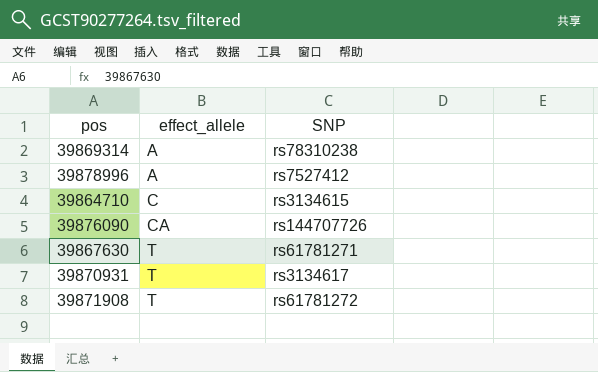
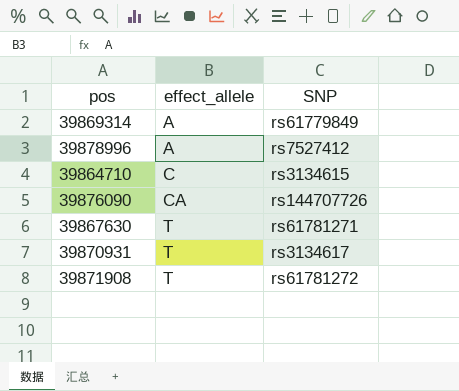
39869314 | SNP: rs78310238 -> rs61779849

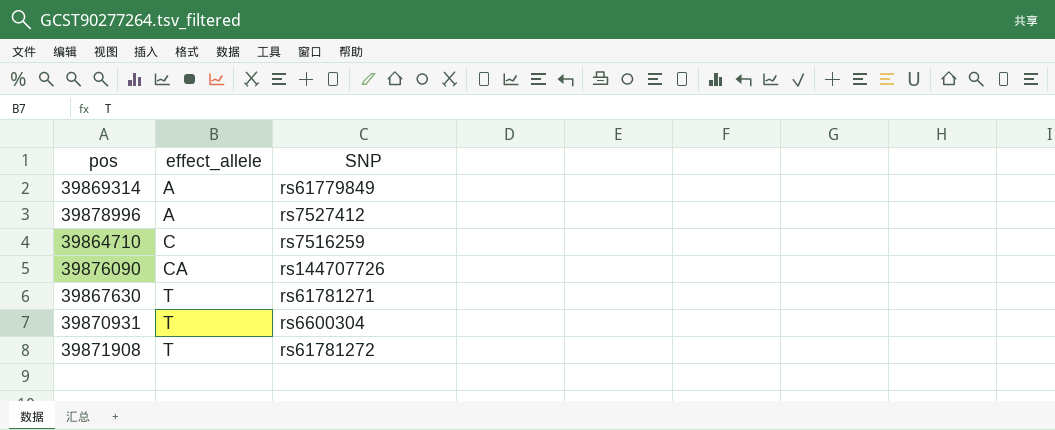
39864710 | SNP: rs3134615 -> rs7516259
39870931 | SNP: rs3134617 -> rs6600304

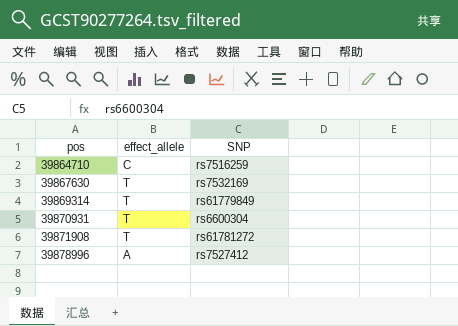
row order: effect_allele ascending -> pos ascending
row 39876090: CA | rs144707726 -> none
39867630 | SNP: rs61781271 -> rs7532169
39869314 | effect_allele: A -> T

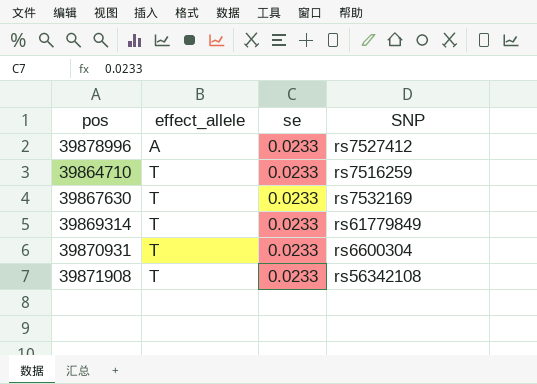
row order: pos ascending -> effect_allele ascending
column se | position: none -> 3
39864710 | effect_allele: C -> T
39871908 | SNP: rs61781272 -> rs56342108

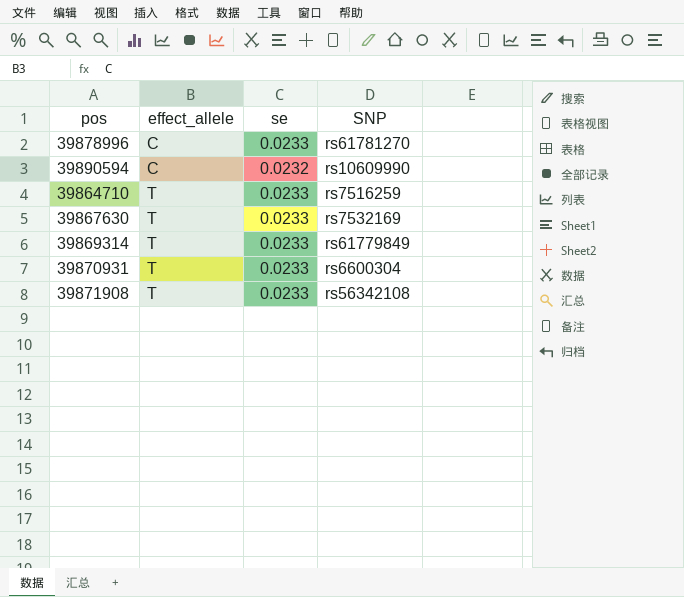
39878996 | effect_allele: A -> C
39878996 | SNP: rs7527412 -> rs61781270
row 39890594: none -> C | 0.0232 | rs10609990

